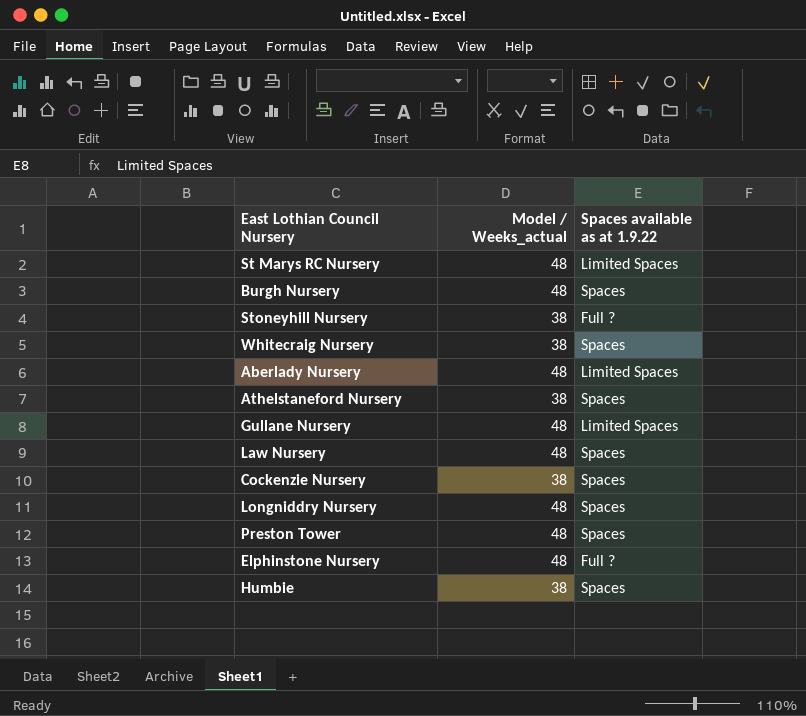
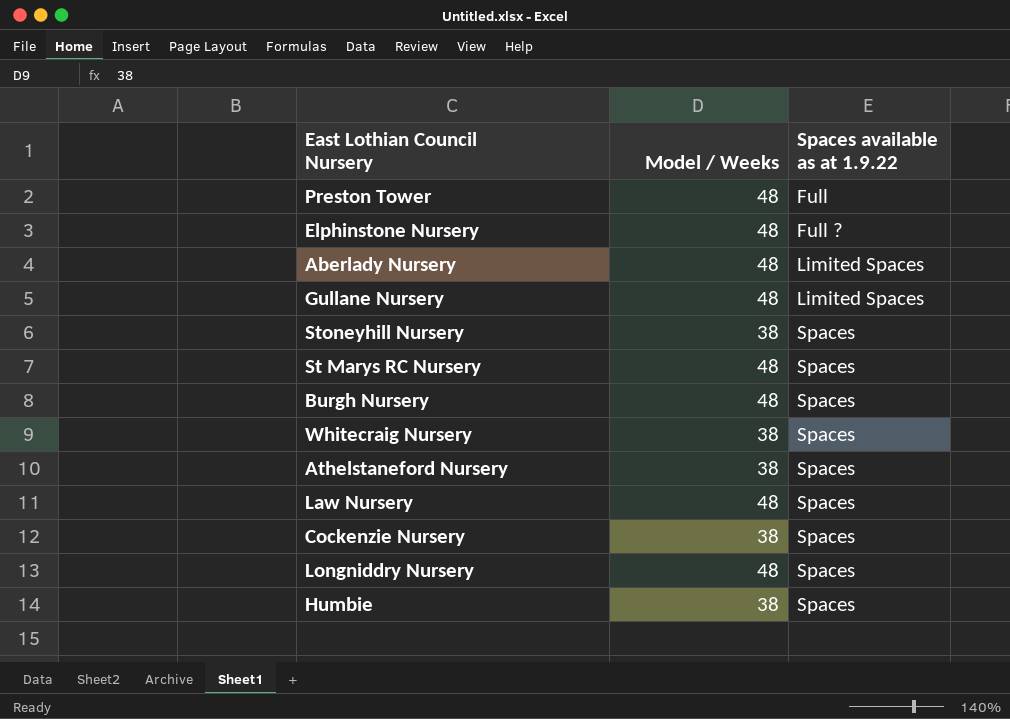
row order: none -> Spaces available as at 1.9.22 ascending
column name: Model / Weeks_actual -> Model / Weeks
Preston Tower | Spaces available as at 1.9.22: Spaces -> Full
Stoneyhill Nursery | Spaces available as at 1.9.22: Full ? -> Spaces
St Marys RC Nursery | Spaces available as at 1.9.22: Limited Spaces -> Spaces

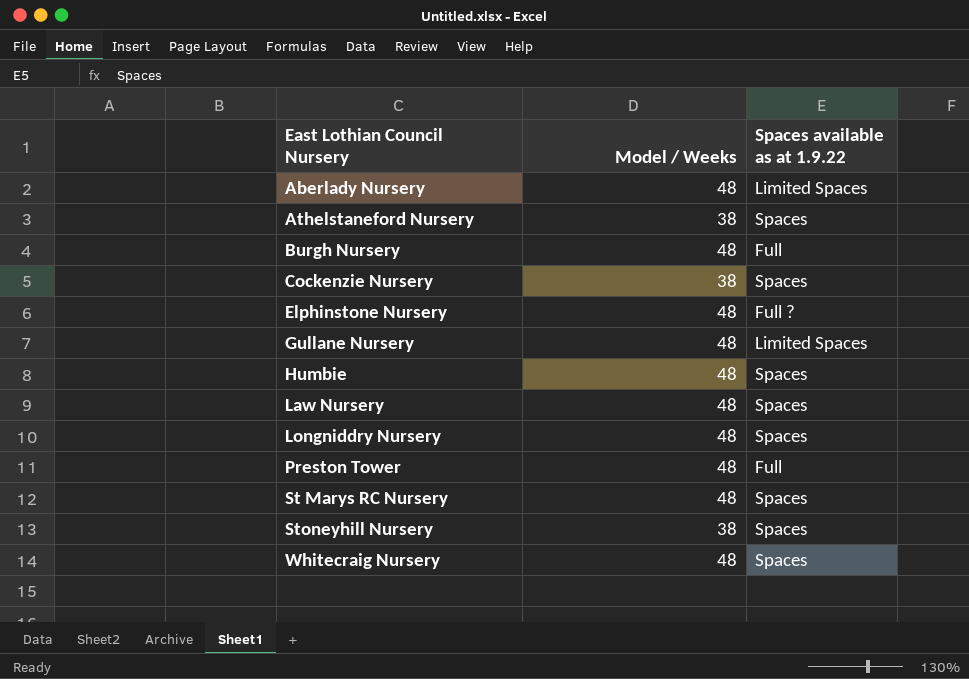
row order: Spaces available as at 1.9.22 ascending -> East Lothian Council Nursery ascending
Burgh Nursery | Spaces available as at 1.9.22: Spaces -> Full
Humbie | Model / Weeks: 38 -> 48
Whitecraig Nursery | Model / Weeks: 38 -> 48

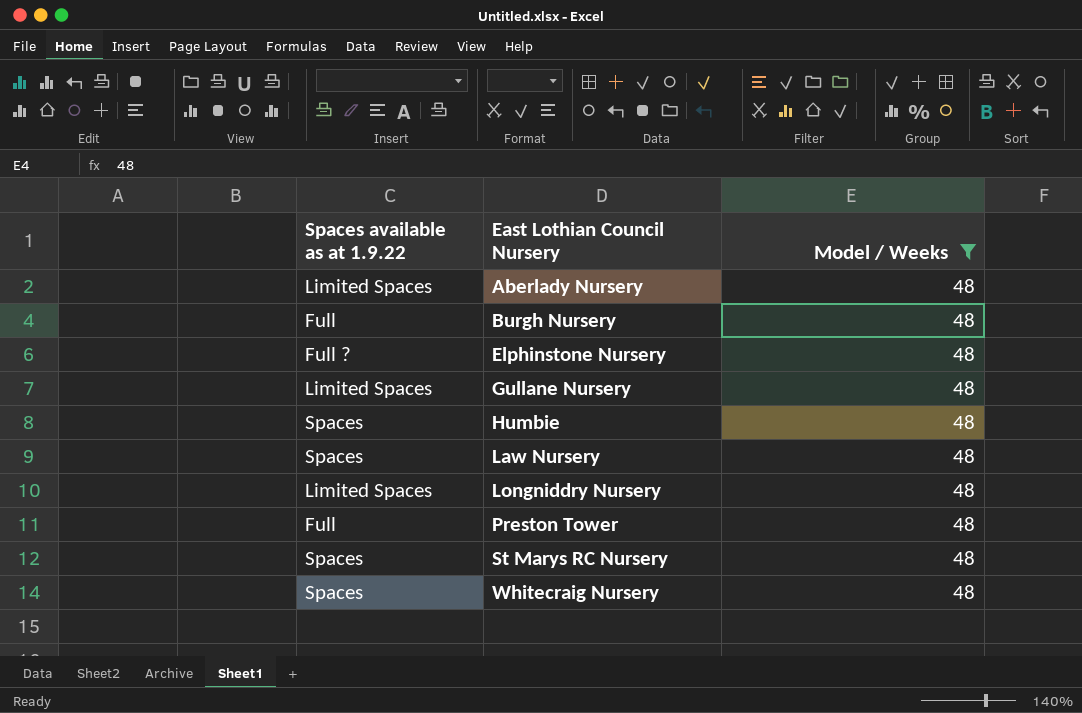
filter: none -> Model / Weeks = 48
column Spaces available as at 1.9.22 | position: 3 -> 1
Longniddry Nursery | Spaces available as at 1.9.22: Spaces -> Limited Spaces

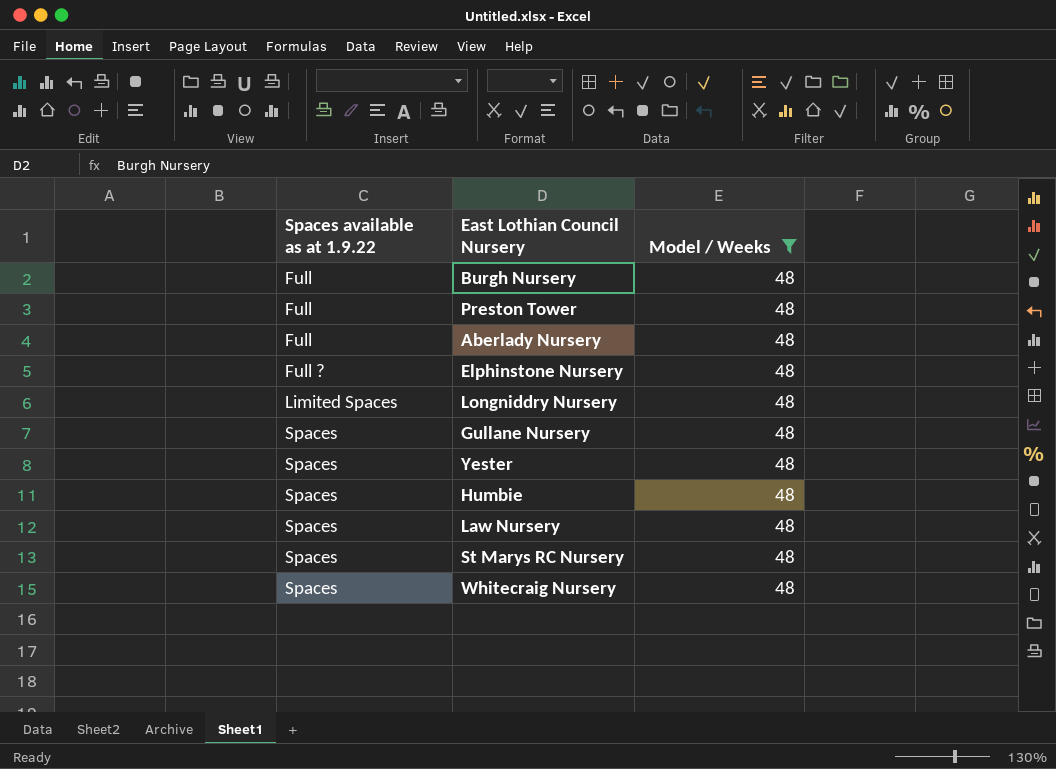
row order: East Lothian Council Nursery ascending -> Spaces available as at 1.9.22 ascending
Aberlady Nursery | Spaces available as at 1.9.22: Limited Spaces -> Full
Gullane Nursery | Spaces available as at 1.9.22: Limited Spaces -> Spaces
row Yester: none -> Spaces | 48

